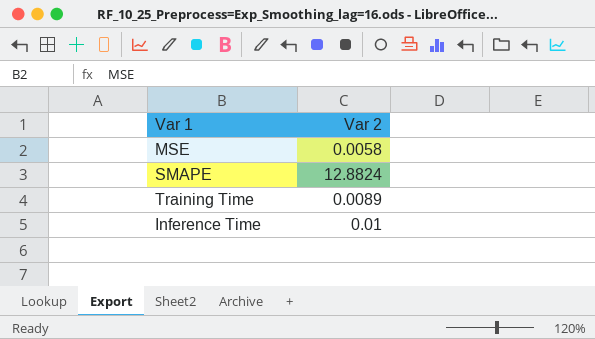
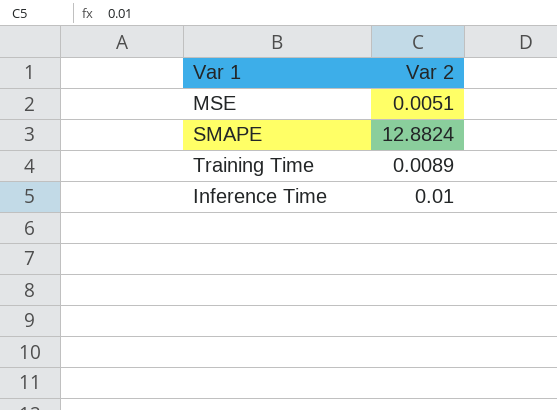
MSE | Var 2: 0.0058 -> 0.0051

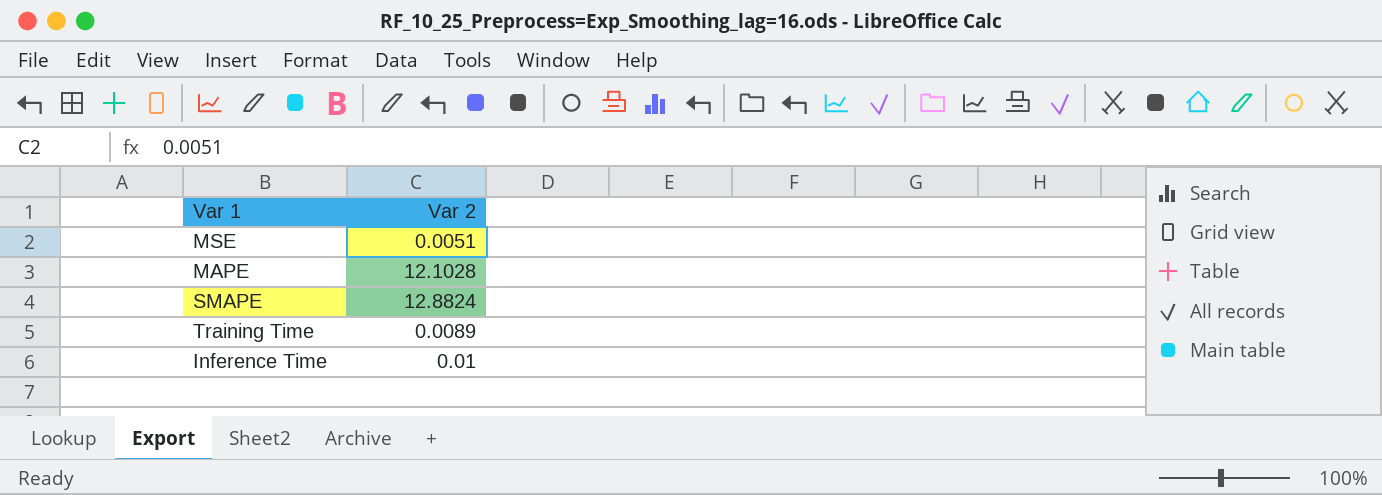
row MAPE: none -> 12.1028

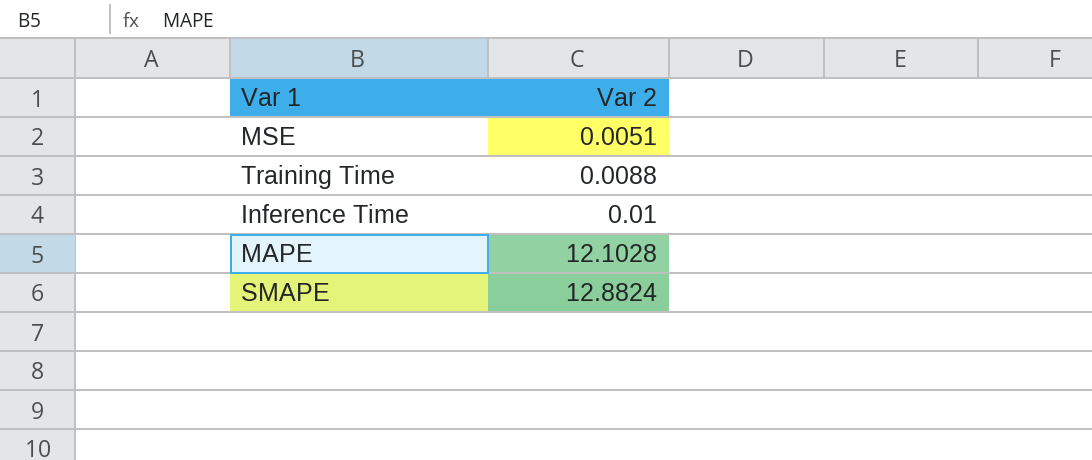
row order: none -> Var 2 ascending
Training Time | Var 2: 0.0089 -> 0.0088

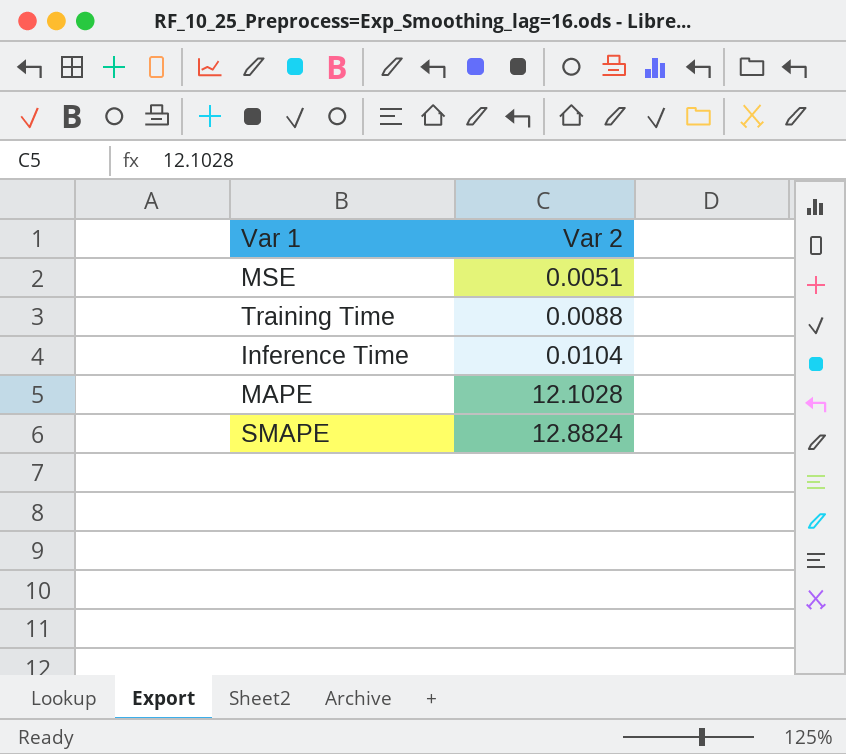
Inference Time | Var 2: 0.01 -> 0.0104

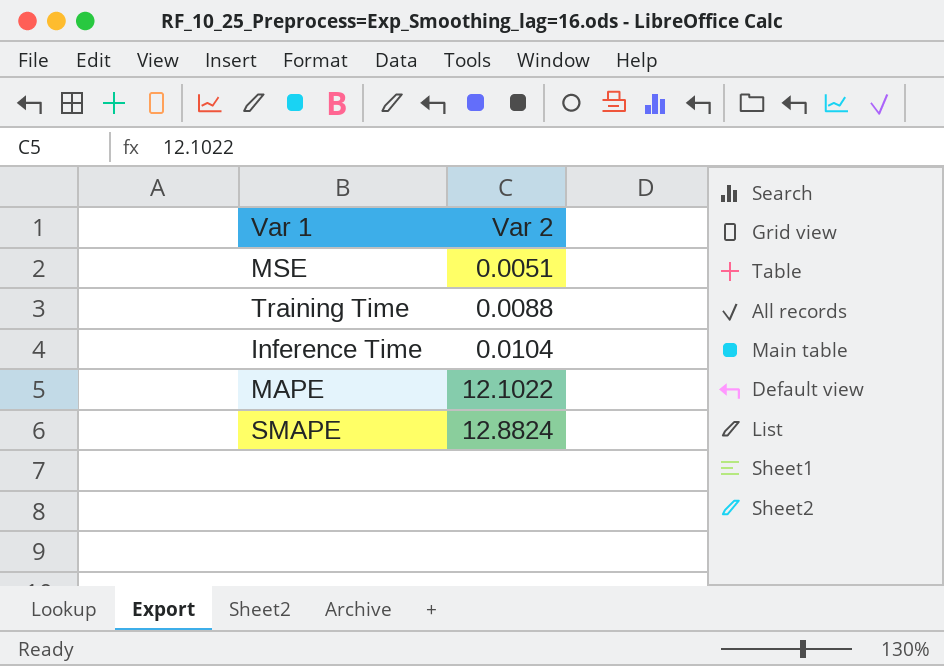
MAPE | Var 2: 12.1028 -> 12.1022

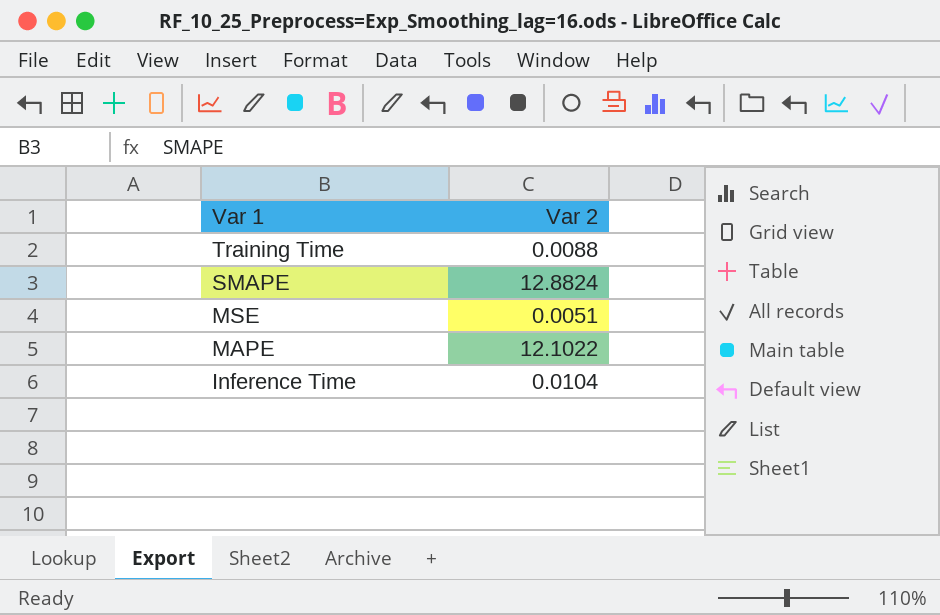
row order: Var 2 ascending -> Var 1 descending

